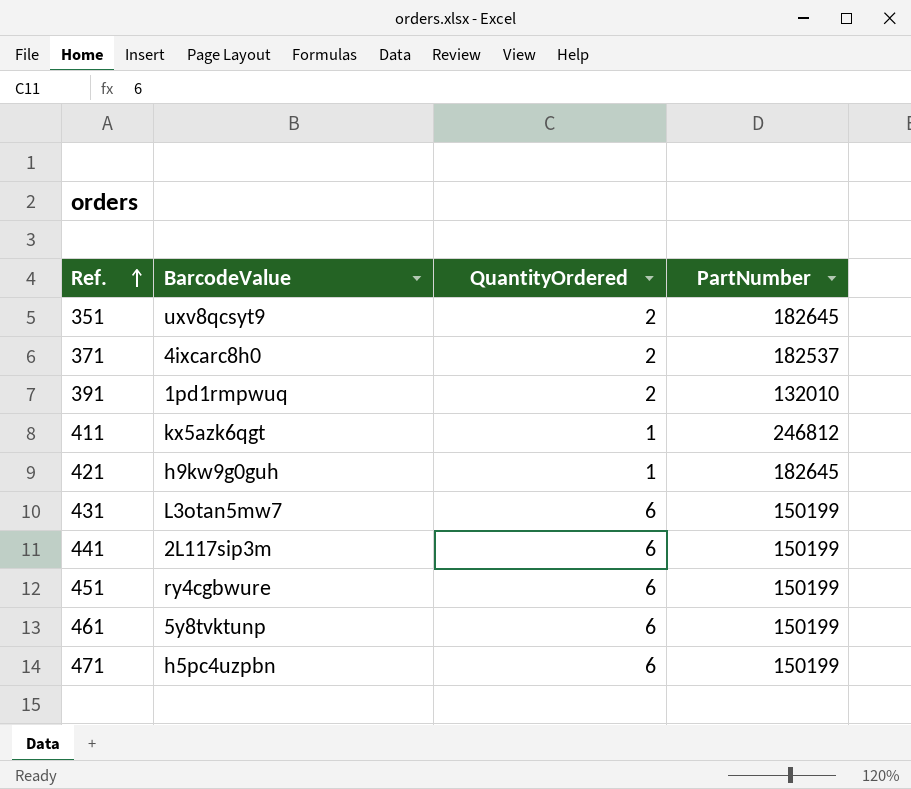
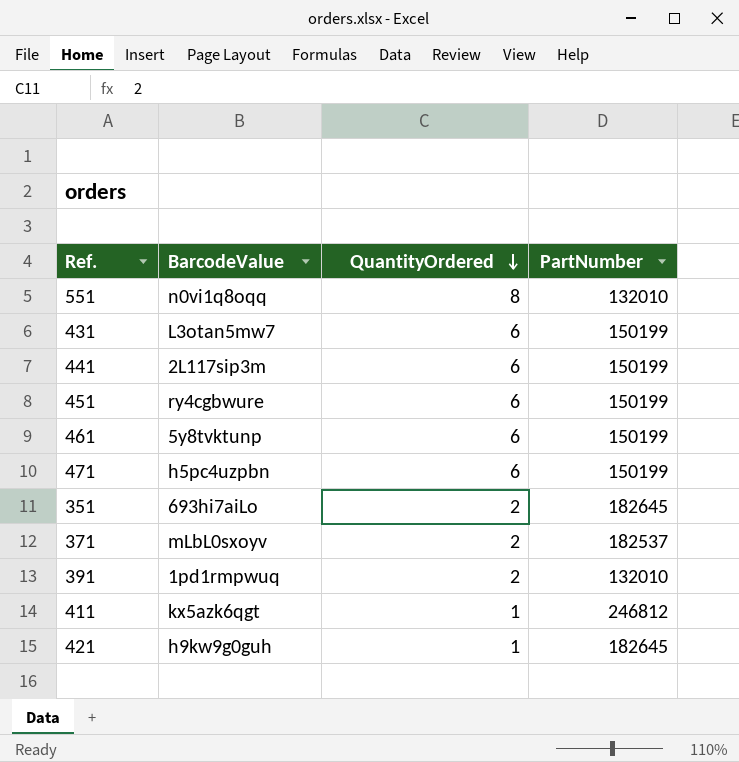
row order: Ref. ascending -> QuantityOrdered descending
row 551: none -> n0vi1q8oqq | 8 | 132010
351 | BarcodeValue: uxv8qcsyt9 -> 693hi7aiLo
371 | BarcodeValue: 4ixcarc8h0 -> mLbL0sxoyv

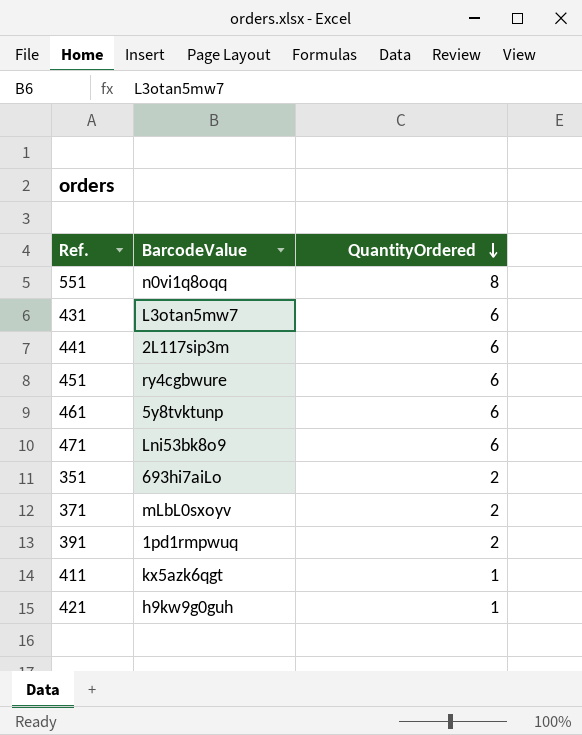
column PartNumber | position: 4 -> none
471 | BarcodeValue: h5pc4uzpbn -> Lni53bk8o9

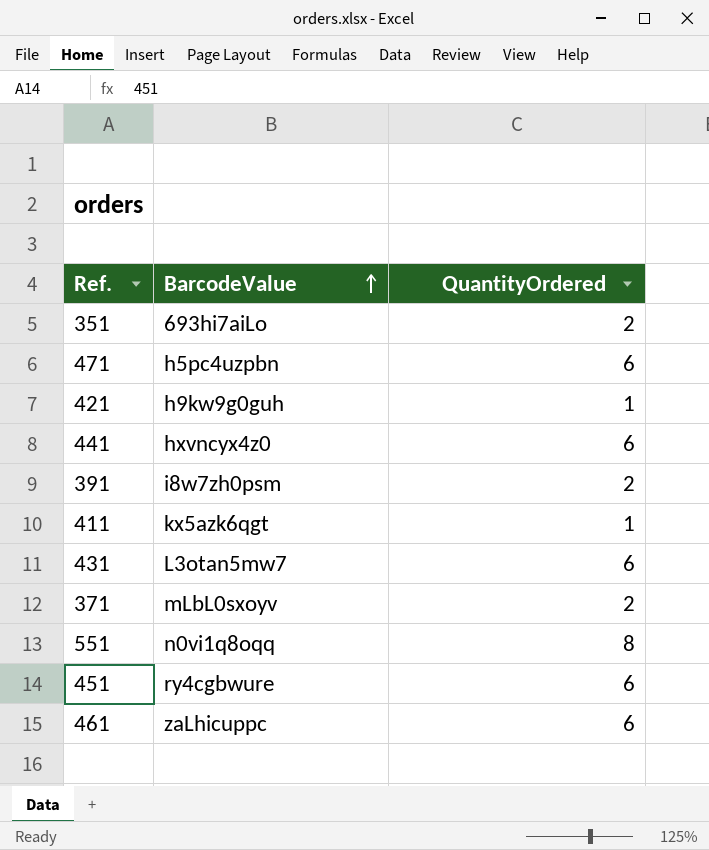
row order: QuantityOrdered descending -> BarcodeValue ascending
471 | BarcodeValue: Lni53bk8o9 -> h5pc4uzpbn
441 | BarcodeValue: 2L117sip3m -> hxvncyx4z0
391 | BarcodeValue: 1pd1rmpwuq -> i8w7zh0psm
461 | BarcodeValue: 5y8tvktunp -> zaLhicuppc

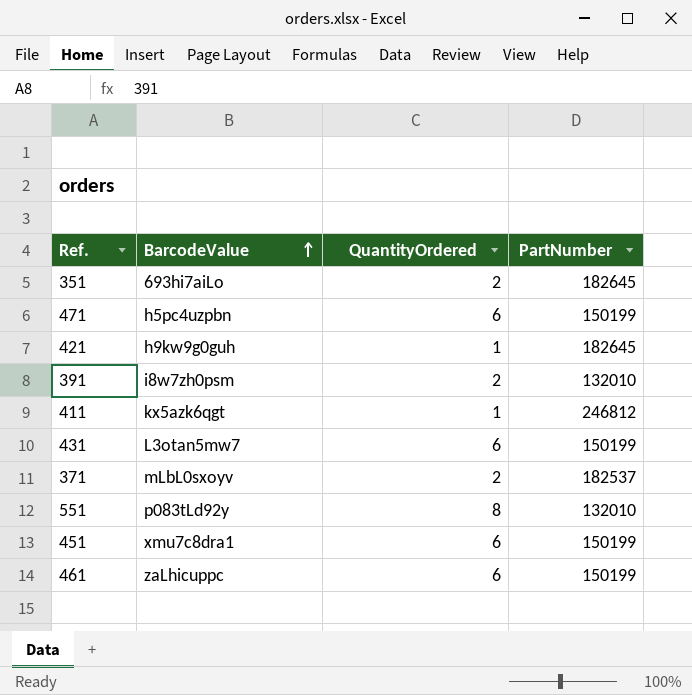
column PartNumber | position: none -> 4
row 441: hxvncyx4z0 | 6 -> none
551 | BarcodeValue: n0vi1q8oqq -> p083tLd92y
451 | BarcodeValue: ry4cgbwure -> xmu7c8dra1

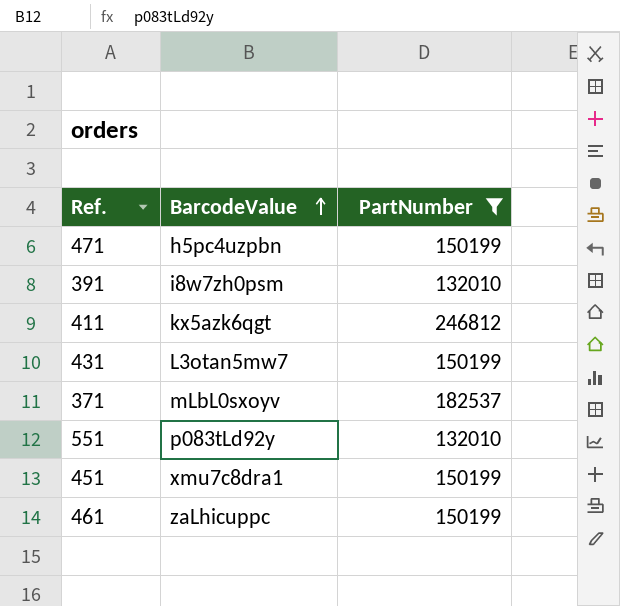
filter: none -> PartNumber != 182645
column QuantityOrdered | position: 3 -> none

